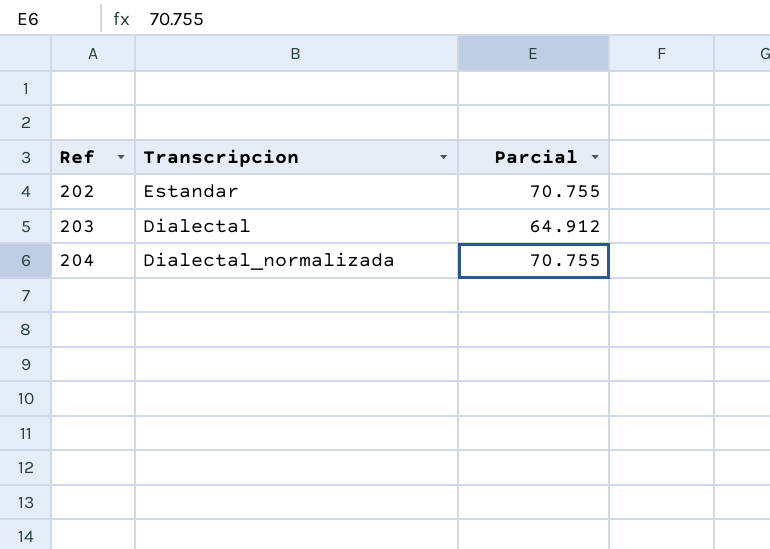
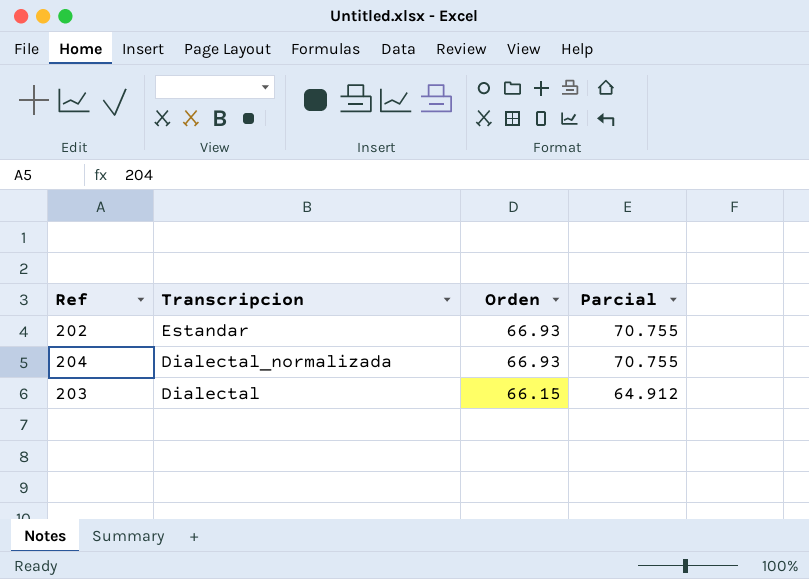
row order: Ref ascending -> Transcripcion descending
column Orden | position: none -> 3

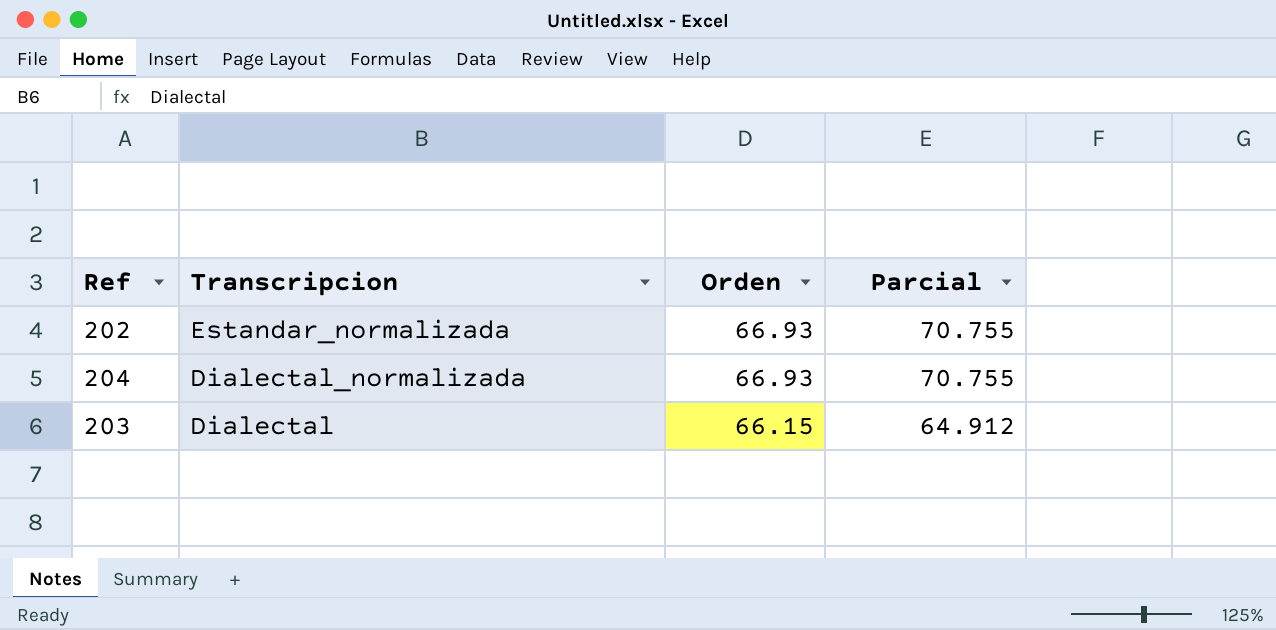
202 | Transcripcion: Estandar -> Estandar_normalizada

